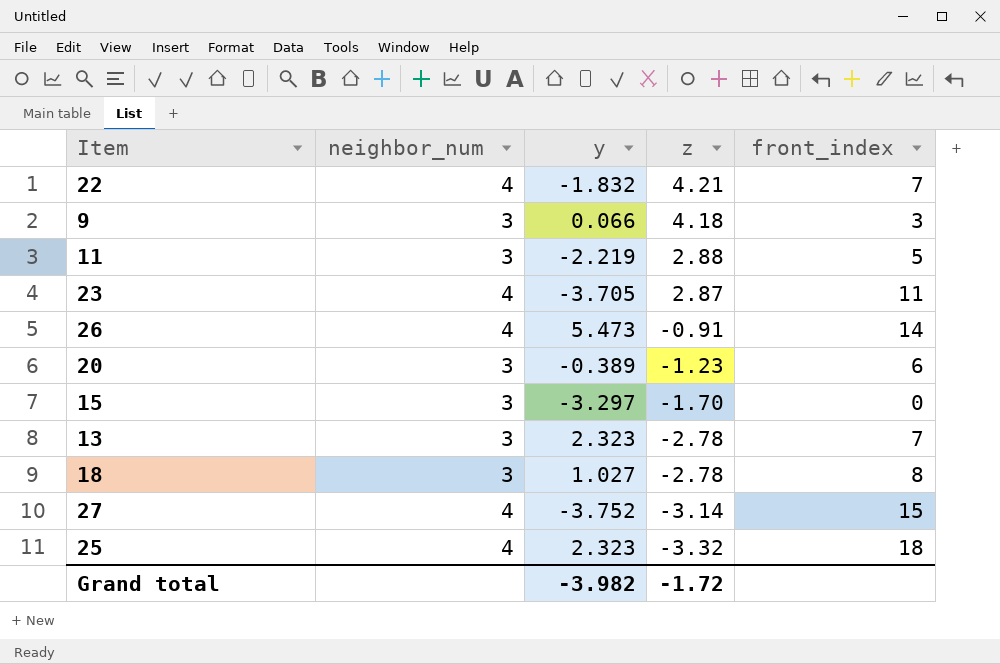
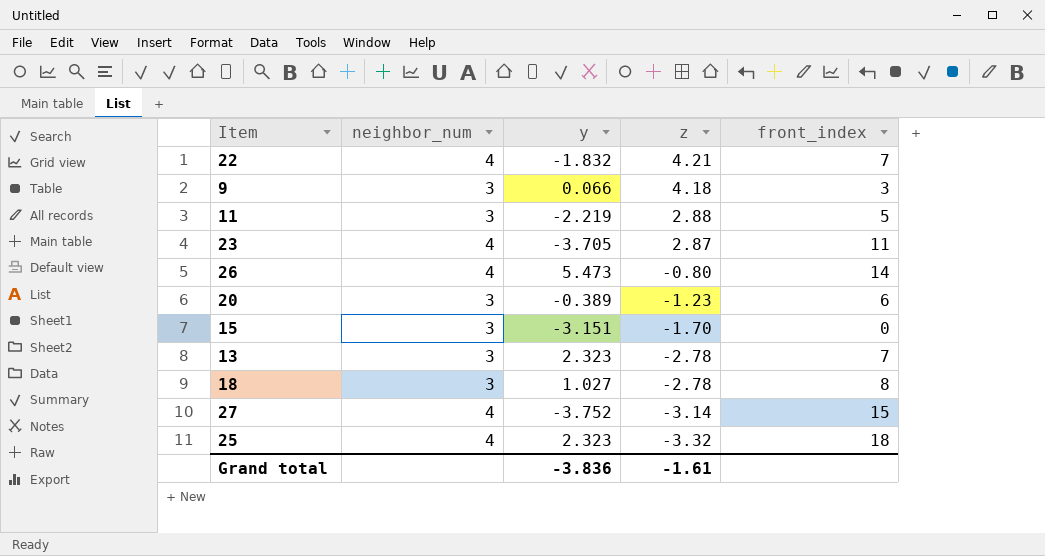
26 | z: -0.91 -> -0.80
15 | y: -3.297 -> -3.151
Grand total | y: -3.982 -> -3.836
Grand total | z: -1.72 -> -1.61

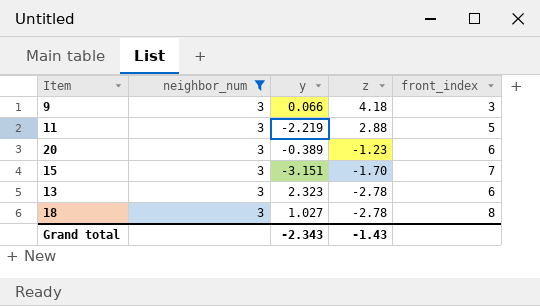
filter: none -> neighbor_num = 3
15 | front_index: 0 -> 7
13 | front_index: 7 -> 6
Grand total | y: -3.836 -> -2.343
Grand total | z: -1.61 -> -1.43

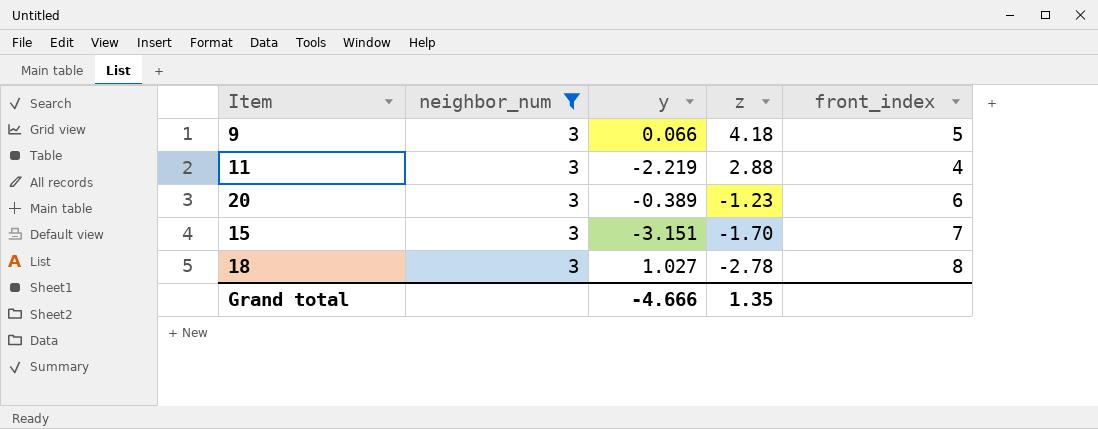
row 13: 3 | 2.323 | -2.78 | 6 -> none
9 | front_index: 3 -> 5
11 | front_index: 5 -> 4
Grand total | y: -2.343 -> -4.666
Grand total | z: -1.43 -> 1.35

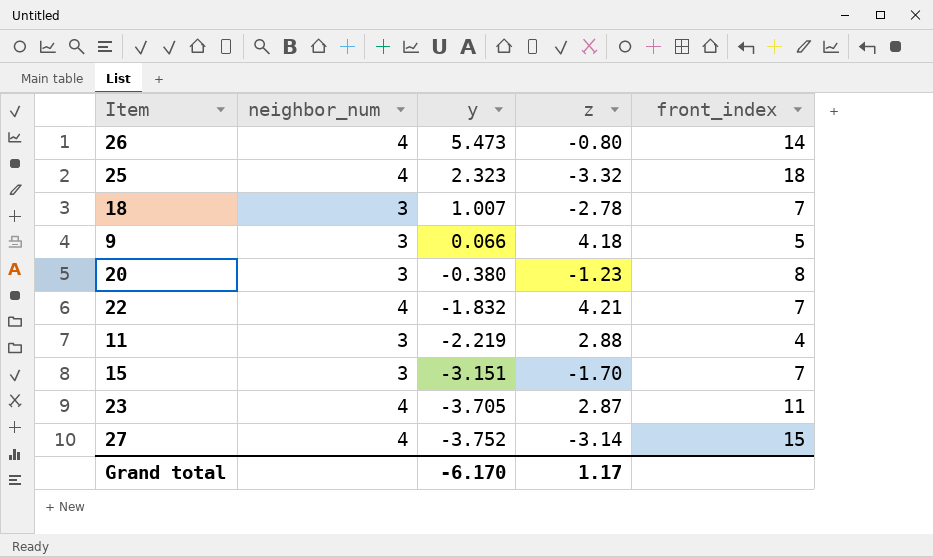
filter: neighbor_num = 3 -> none
row order: z descending -> y descending
18 | y: 1.027 -> 1.007
18 | front_index: 8 -> 7
20 | y: -0.389 -> -0.380
20 | front_index: 6 -> 8
Grand total | y: -4.666 -> -6.170
Grand total | z: 1.35 -> 1.17

